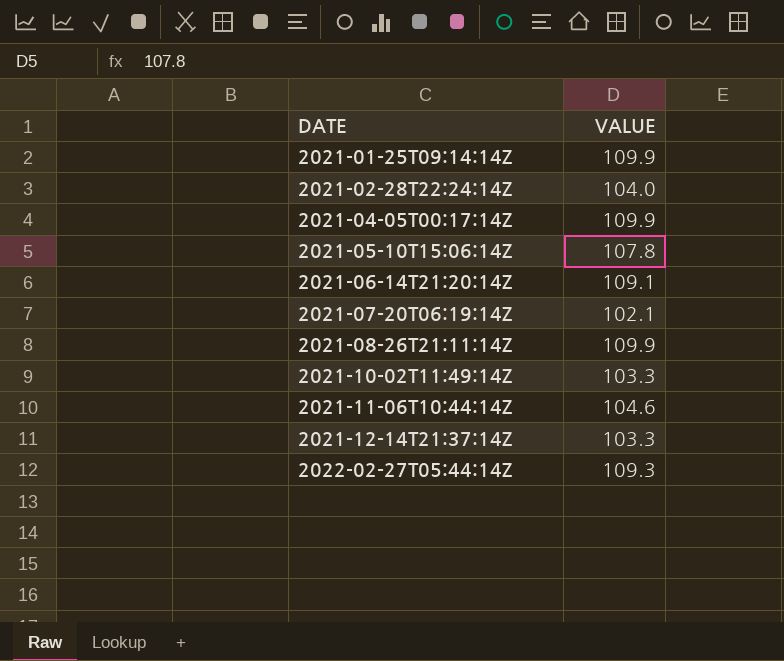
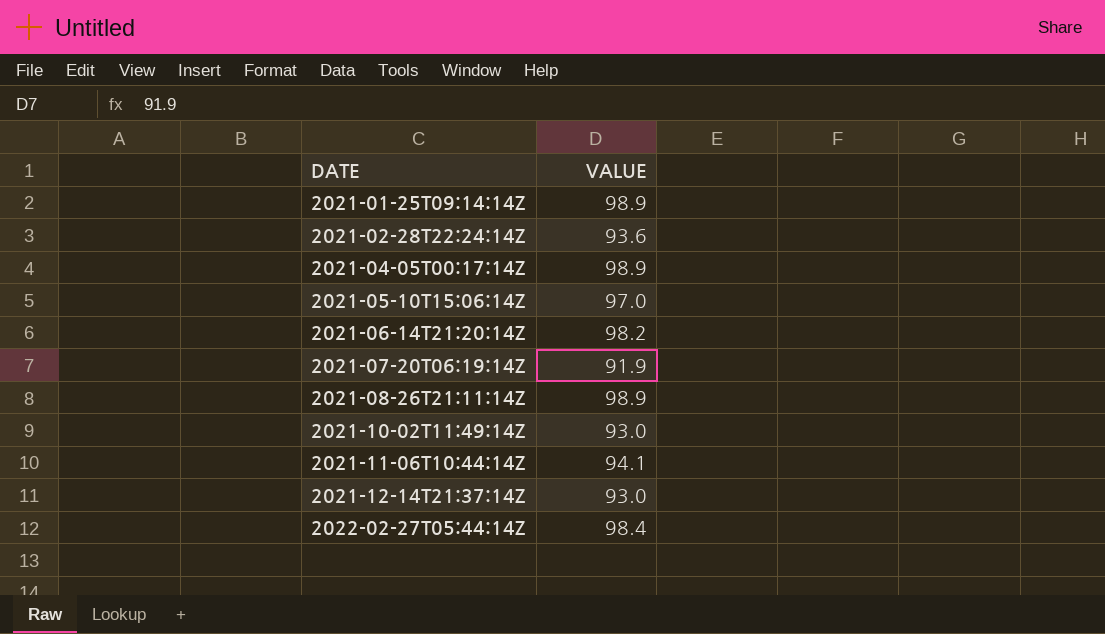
2021-01-25T09:14:14Z | VALUE: 109.9 -> 98.9
2021-02-28T22:24:14Z | VALUE: 104.0 -> 93.6
2021-04-05T00:17:14Z | VALUE: 109.9 -> 98.9
2021-05-10T15:06:14Z | VALUE: 107.8 -> 97.0
2021-06-14T21:20:14Z | VALUE: 109.1 -> 98.2
2021-07-20T06:19:14Z | VALUE: 102.1 -> 91.9
2021-08-26T21:11:14Z | VALUE: 109.9 -> 98.9
2021-10-02T11:49:14Z | VALUE: 103.3 -> 93.0
2021-11-06T10:44:14Z | VALUE: 104.6 -> 94.1
2021-12-14T21:37:14Z | VALUE: 103.3 -> 93.0
2022-02-27T05:44:14Z | VALUE: 109.3 -> 98.4

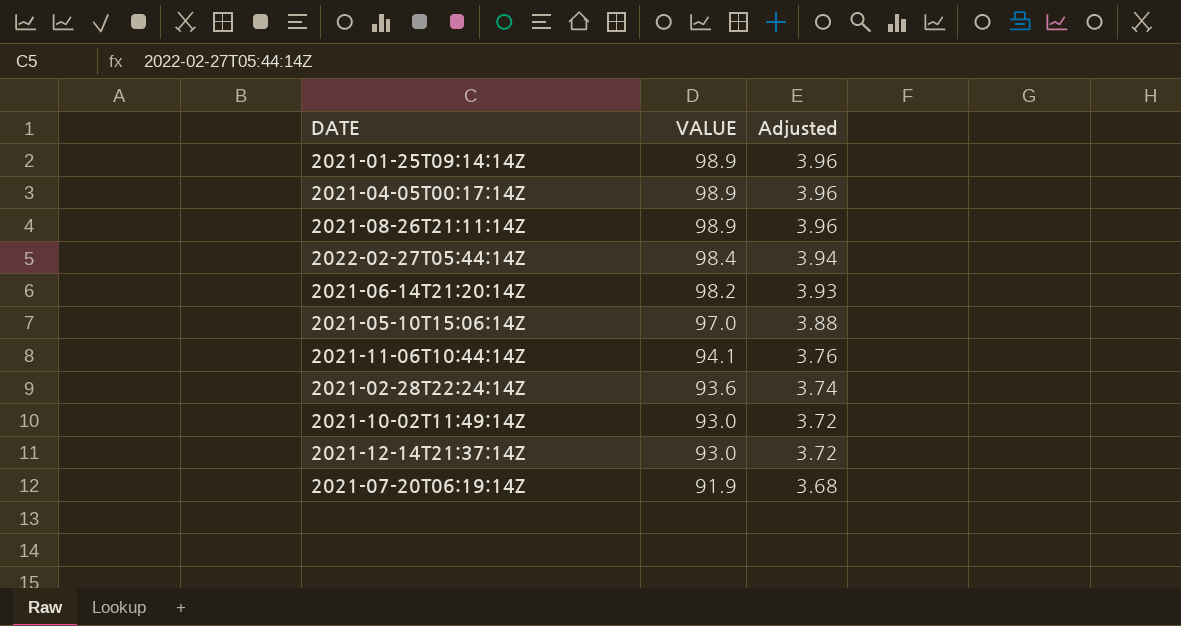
row order: DATE ascending -> VALUE descending
column Adjusted | formula: none -> [VALUE] * 0.04

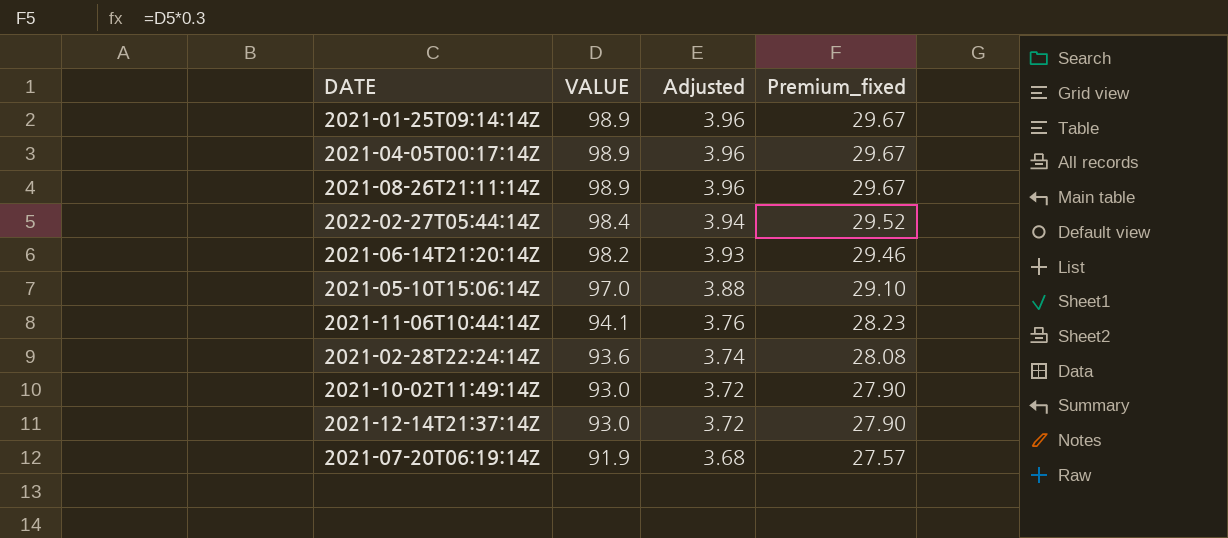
column Premium_fixed | formula: none -> [VALUE] * 0.3

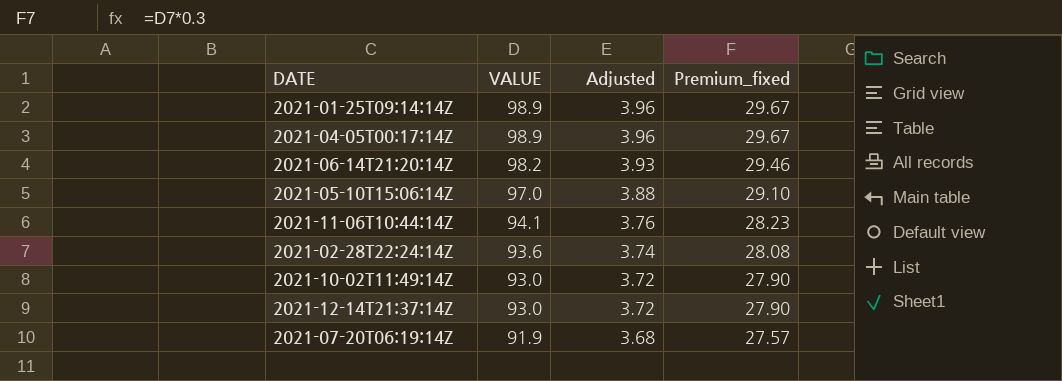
row 2021-08-26T21:11:14Z: 98.9 | 3.96 | 29.67 -> none
row 2022-02-27T05:44:14Z: 98.4 | 3.94 | 29.52 -> none

